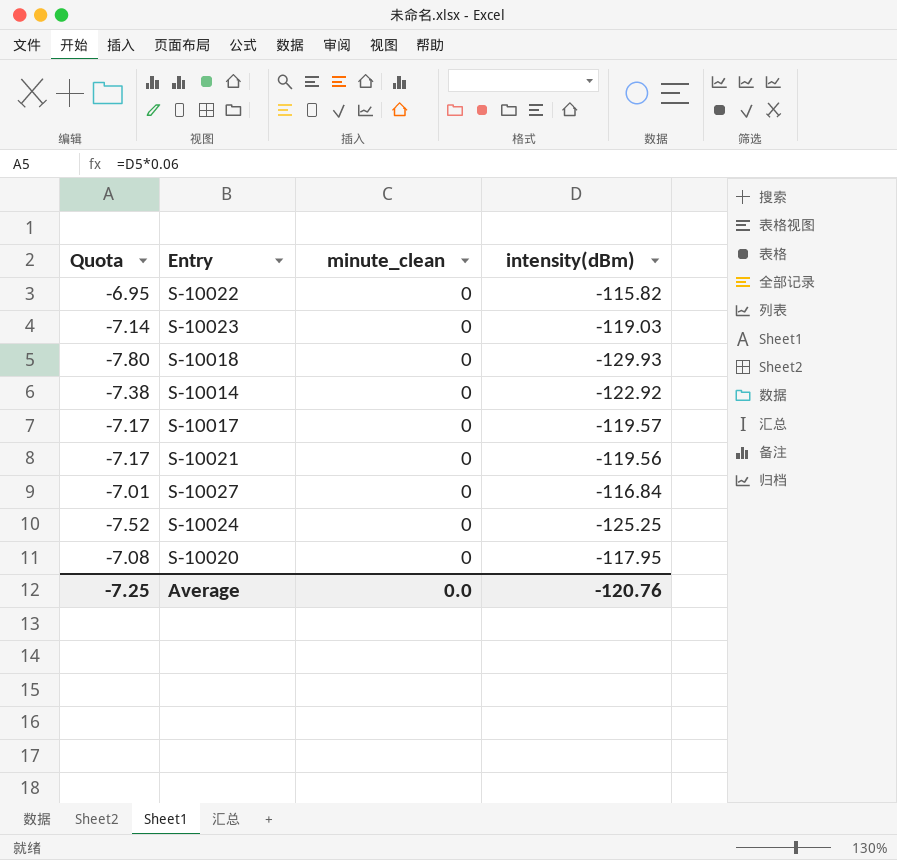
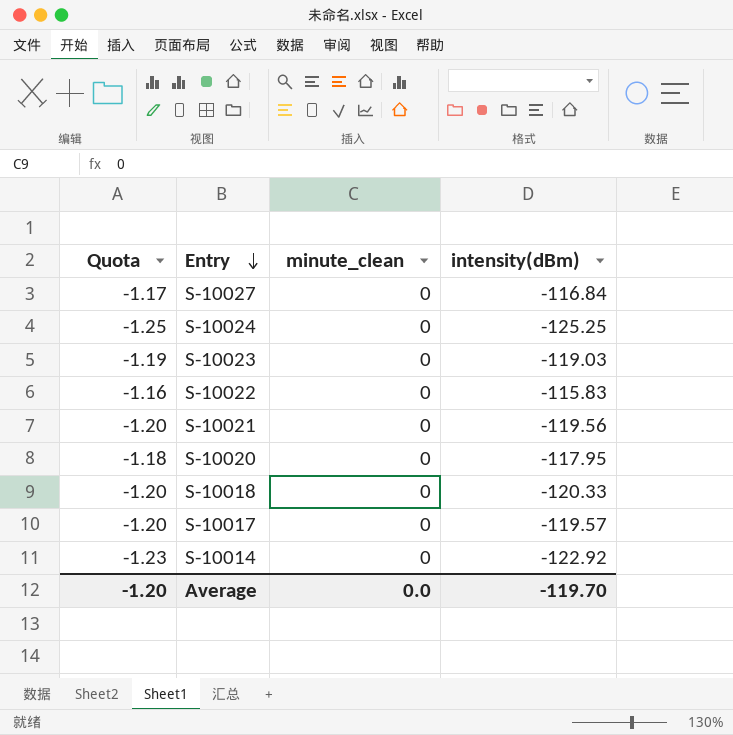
row order: none -> Entry descending
column Quota | formula: [intensity(dBm)] * 0.06 -> [intensity(dBm)] * 0.01
S-10022 | intensity(dBm): -115.82 -> -115.83
S-10018 | intensity(dBm): -129.93 -> -120.33
Average | Quota: -7.25 -> -1.20
Average | intensity(dBm): -120.76 -> -119.70

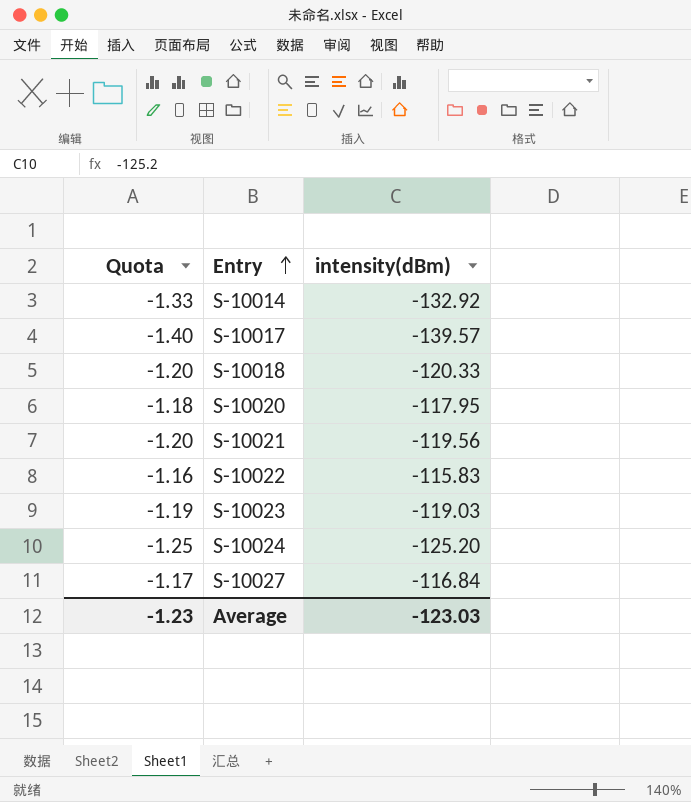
row order: Entry descending -> Entry ascending
column minute_clean | position: 3 -> none
S-10014 | Quota: -1.23 -> -1.33
S-10014 | intensity(dBm): -122.92 -> -132.92
S-10017 | Quota: -1.20 -> -1.40
S-10017 | intensity(dBm): -119.57 -> -139.57
S-10024 | intensity(dBm): -125.25 -> -125.20
Average | Quota: -1.20 -> -1.23
Average | intensity(dBm): -119.70 -> -123.03

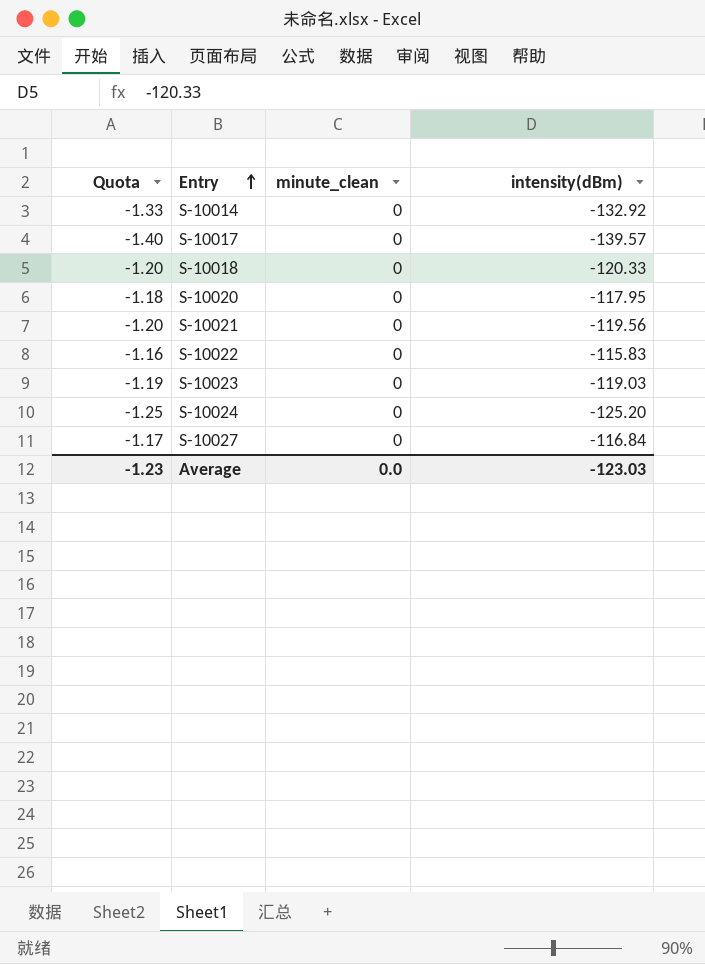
column minute_clean | position: none -> 3

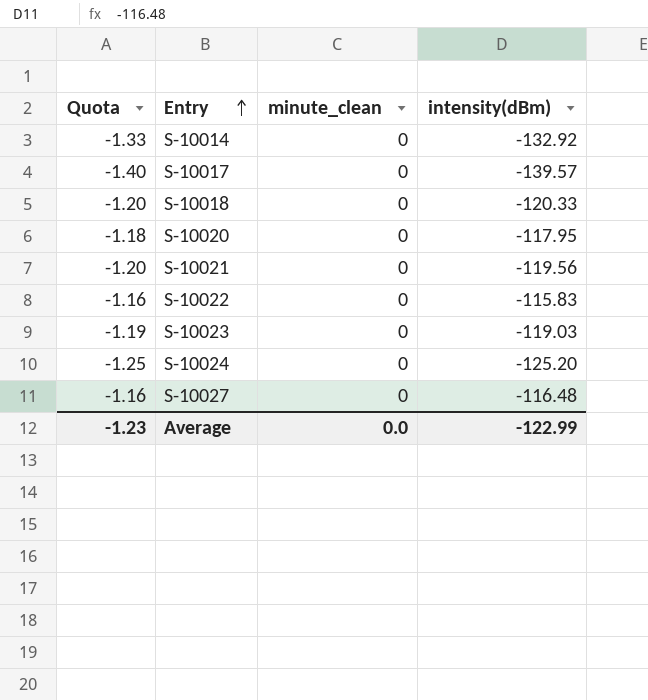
S-10027 | Quota: -1.17 -> -1.16
S-10027 | intensity(dBm): -116.84 -> -116.48
Average | intensity(dBm): -123.03 -> -122.99

